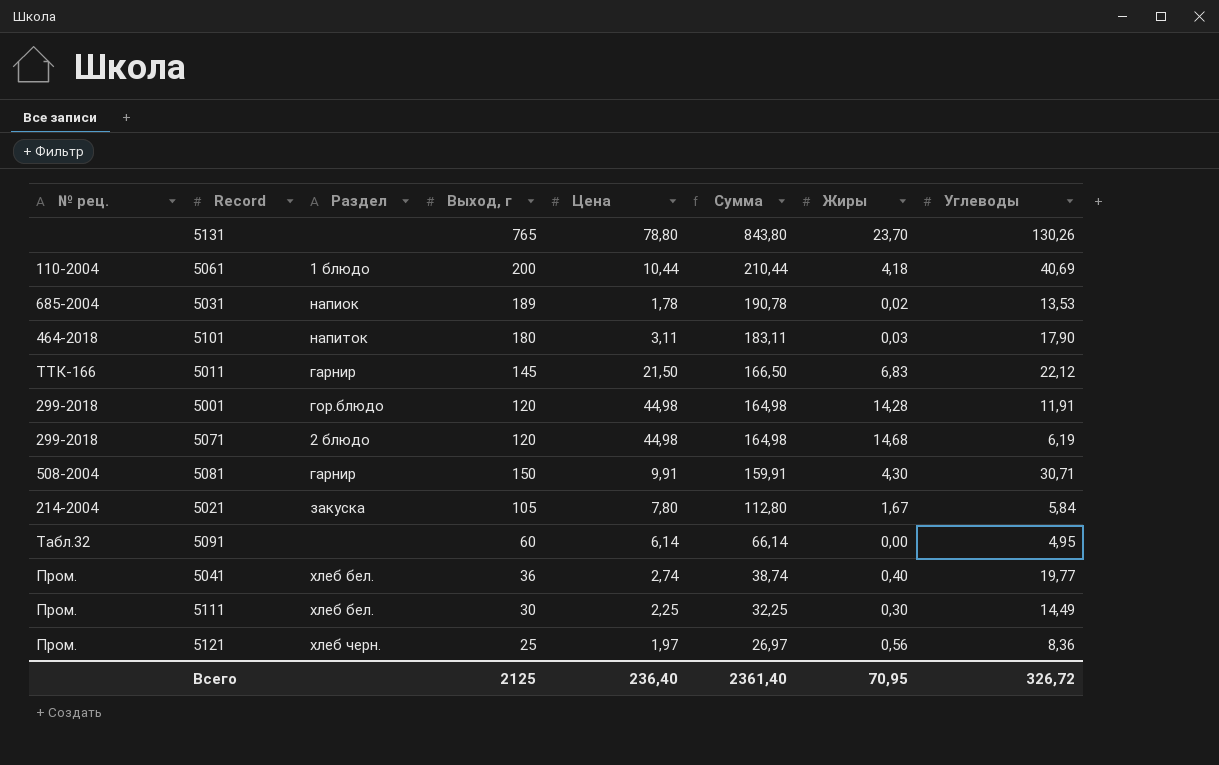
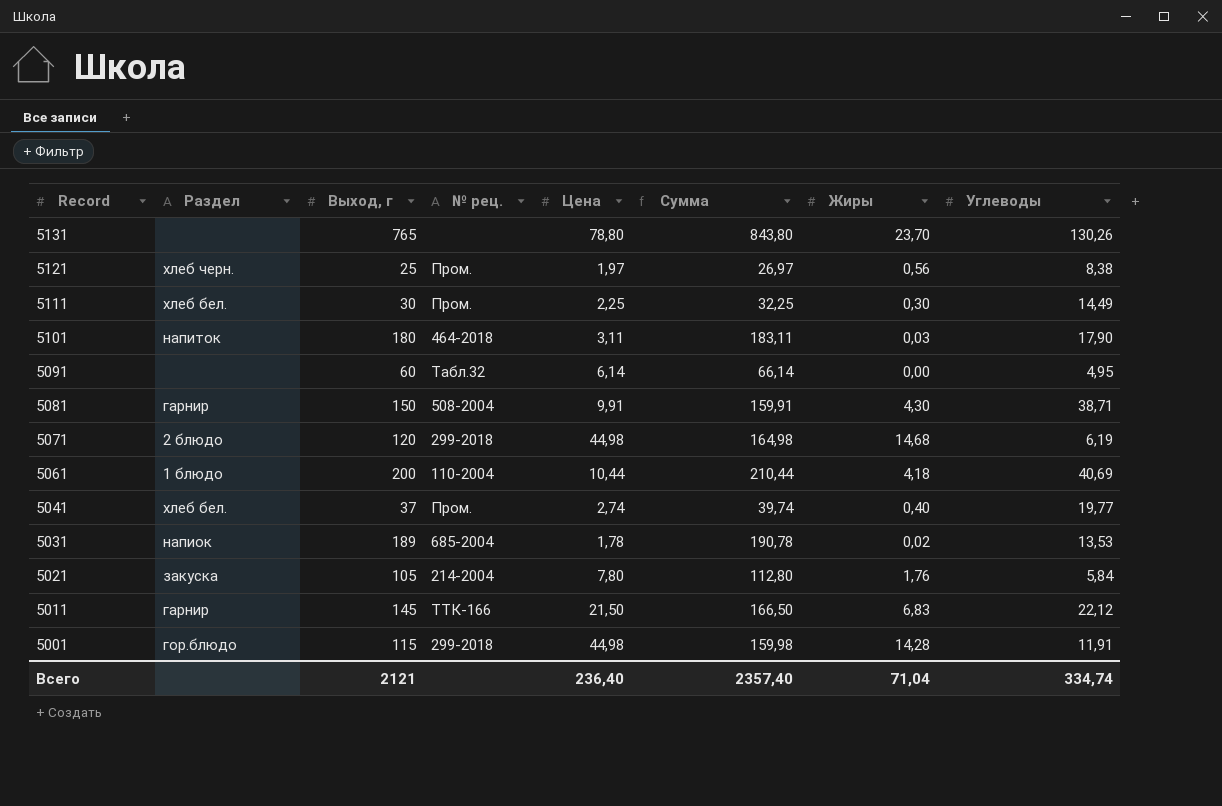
row order: Сумма descending -> Record descending
column № рец. | position: 1 -> 4
5121 | Углеводы: 8,36 -> 8,38
5081 | Углеводы: 30,71 -> 38,71
5041 | Выход, г: 36 -> 37
5041 | Сумма: 38,74 -> 39,74
5021 | Жиры: 1,67 -> 1,76
5001 | Выход, г: 120 -> 115
5001 | Сумма: 164,98 -> 159,98
Всего | Выход, г: 2125 -> 2121
Всего | Сумма: 2361,40 -> 2357,40
Всего | Жиры: 70,95 -> 71,04
Всего | Углеводы: 326,72 -> 334,74

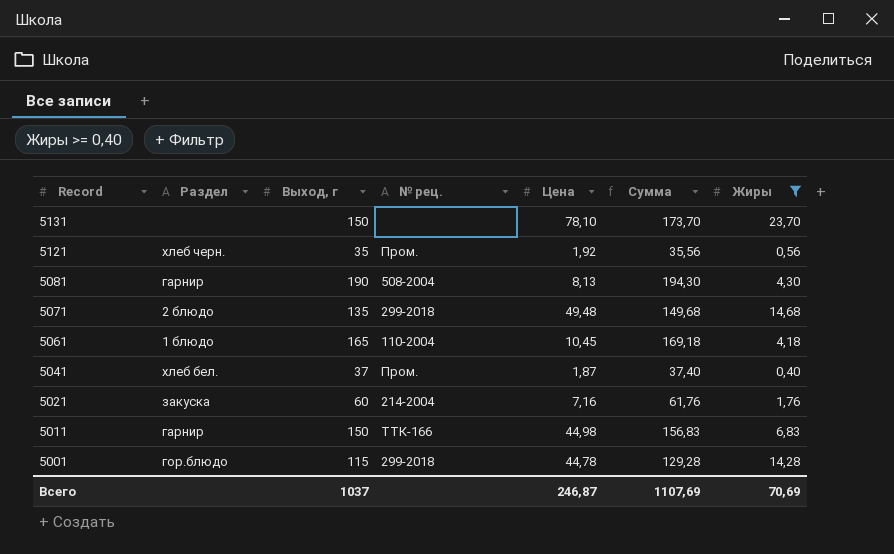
filter: none -> Жиры >= 0,40
column Углеводы | position: 8 -> none
column Сумма | formula: [Выход, г] + [Цена] -> [Выход, г] + [Жиры]
5131 | Выход, г: 765 -> 150
5131 | Цена: 78,80 -> 78,10
5121 | Выход, г: 25 -> 35
5121 | Цена: 1,97 -> 1,92
5081 | Выход, г: 150 -> 190
5081 | Цена: 9,91 -> 8,13
5071 | Выход, г: 120 -> 135
5071 | Цена: 44,98 -> 49,48
5061 | Выход, г: 200 -> 165
5061 | Цена: 10,44 -> 10,45
5041 | Цена: 2,74 -> 1,87
5021 | Выход, г: 105 -> 60
5021 | Цена: 7,80 -> 7,16
5011 | Выход, г: 145 -> 150
5011 | Цена: 21,50 -> 44,98
5001 | Цена: 44,98 -> 44,78
Всего | Выход, г: 2121 -> 1037
Всего | Цена: 236,40 -> 246,87
Всего | Сумма: 2357,40 -> 1107,69
Всего | Жиры: 71,04 -> 70,69

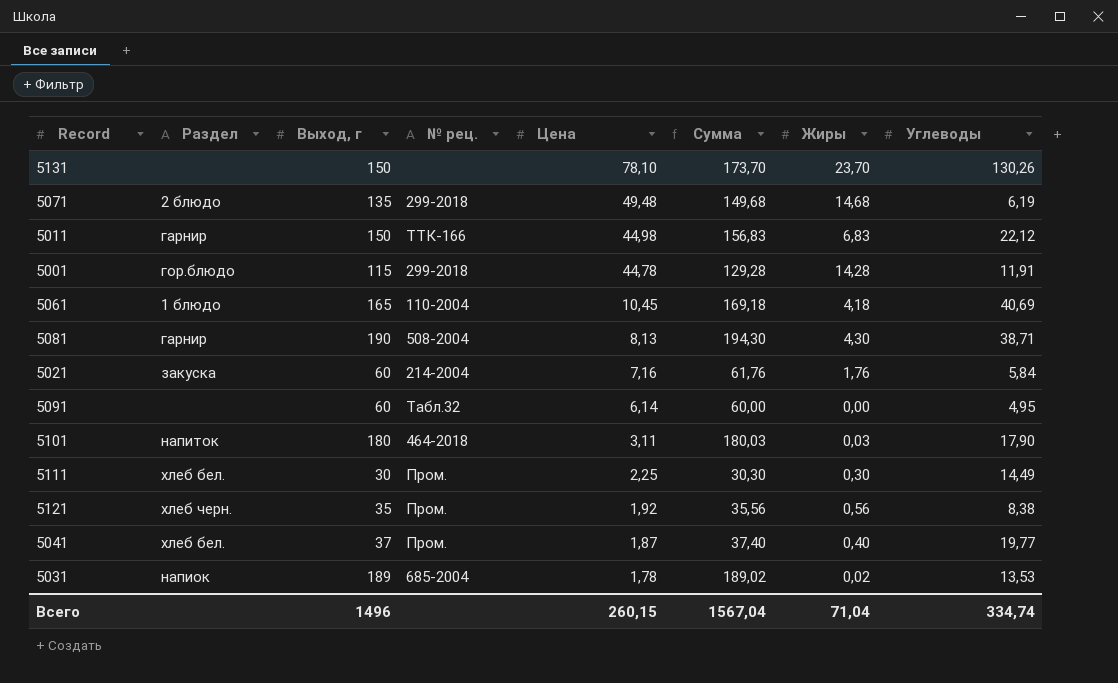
filter: Жиры >= 0,40 -> none
row order: Record descending -> Цена descending
column Углеводы | position: none -> 8
Всего | Выход, г: 1037 -> 1496
Всего | Цена: 246,87 -> 260,15
Всего | Сумма: 1107,69 -> 1567,04
Всего | Жиры: 70,69 -> 71,04

